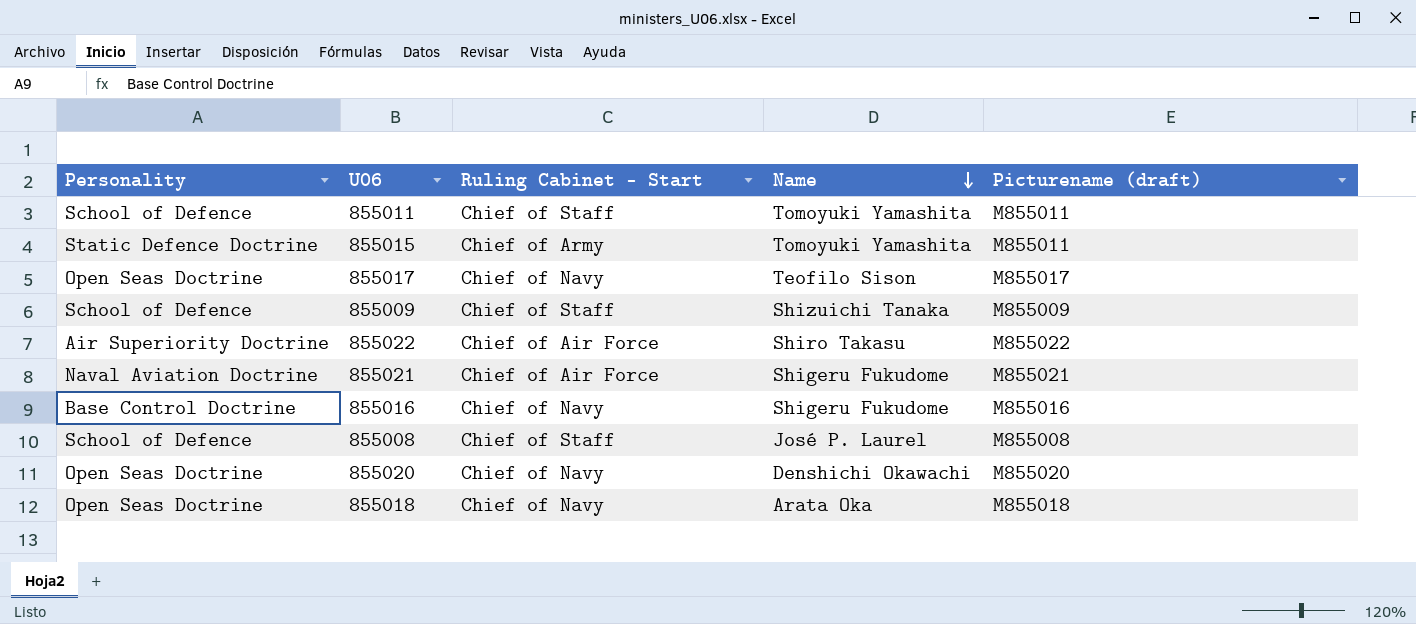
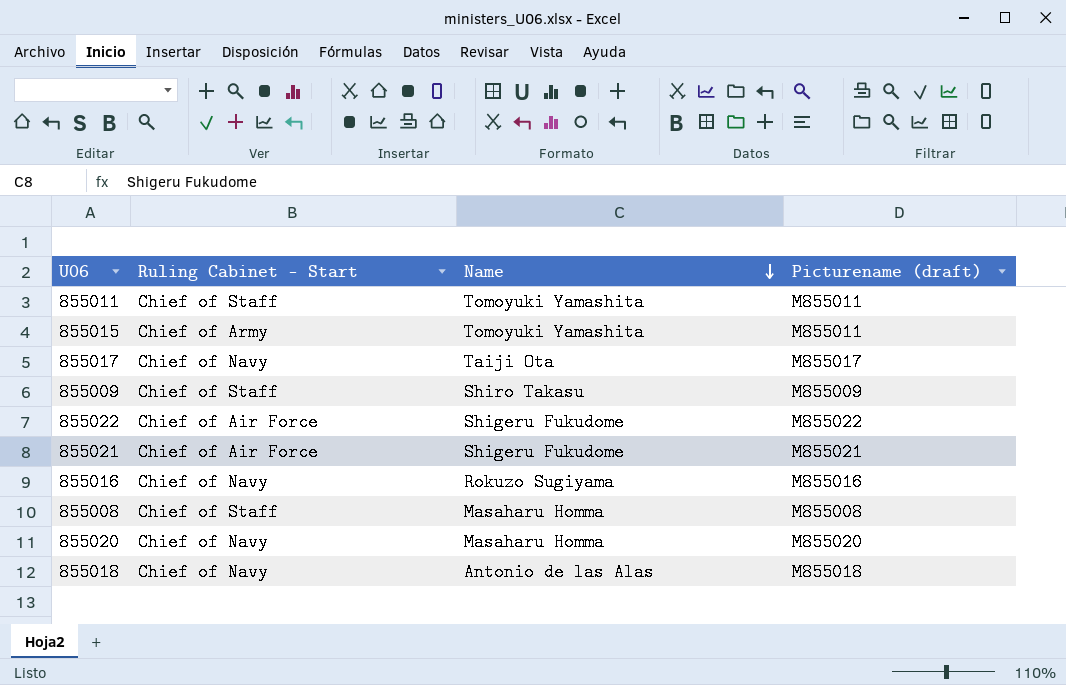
column Personality | position: 1 -> none
855017 | Name: Teofilo Sison -> Taiji Ota
855009 | Name: Shizuichi Tanaka -> Shiro Takasu
855022 | Name: Shiro Takasu -> Shigeru Fukudome
855016 | Name: Shigeru Fukudome -> Rokuzo Sugiyama
855008 | Name: José P. Laurel -> Masaharu Homma
855020 | Name: Denshichi Okawachi -> Masaharu Homma
855018 | Name: Arata Oka -> Antonio de las Alas

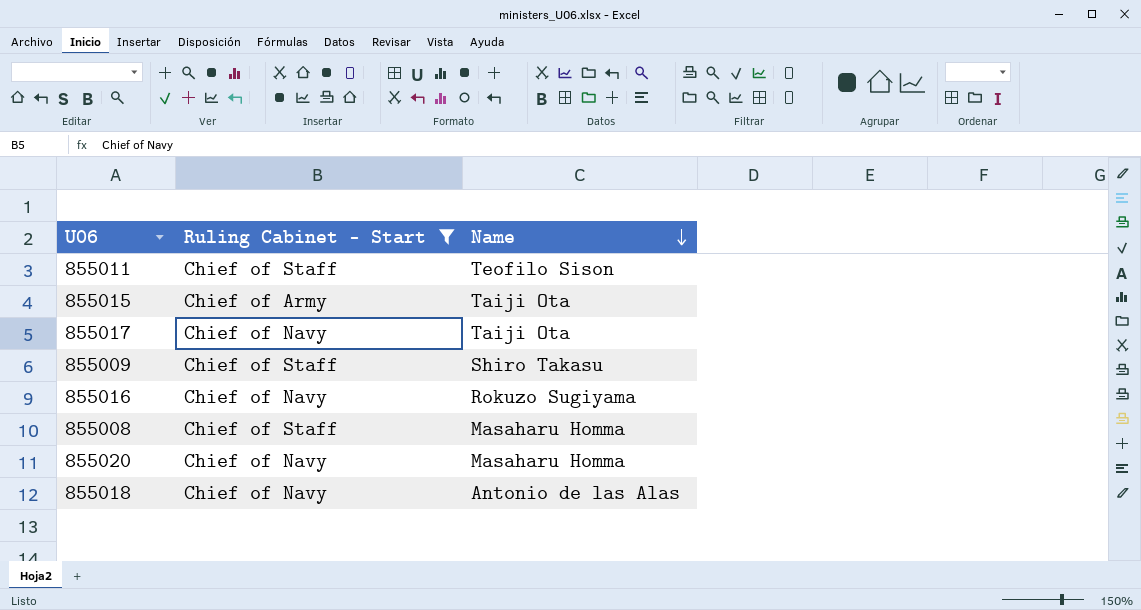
filter: none -> Ruling Cabinet - Start != Chief of Air Force
column Picturename (draft) | position: 4 -> none
855011 | Name: Tomoyuki Yamashita -> Teofilo Sison
855015 | Name: Tomoyuki Yamashita -> Taiji Ota

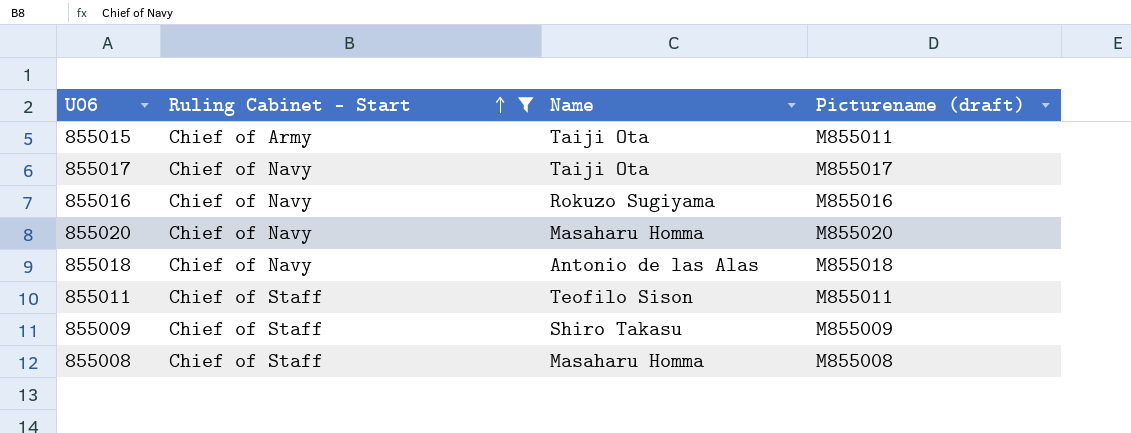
row order: Name descending -> Ruling Cabinet - Start ascending
column Picturename (draft) | position: none -> 4

